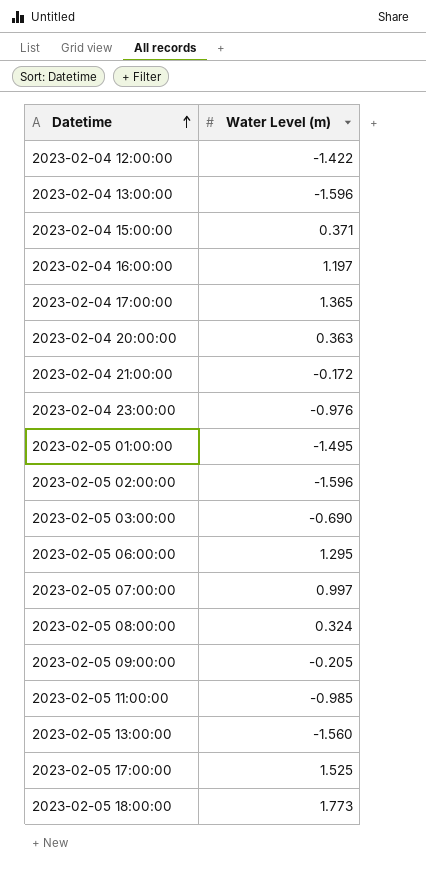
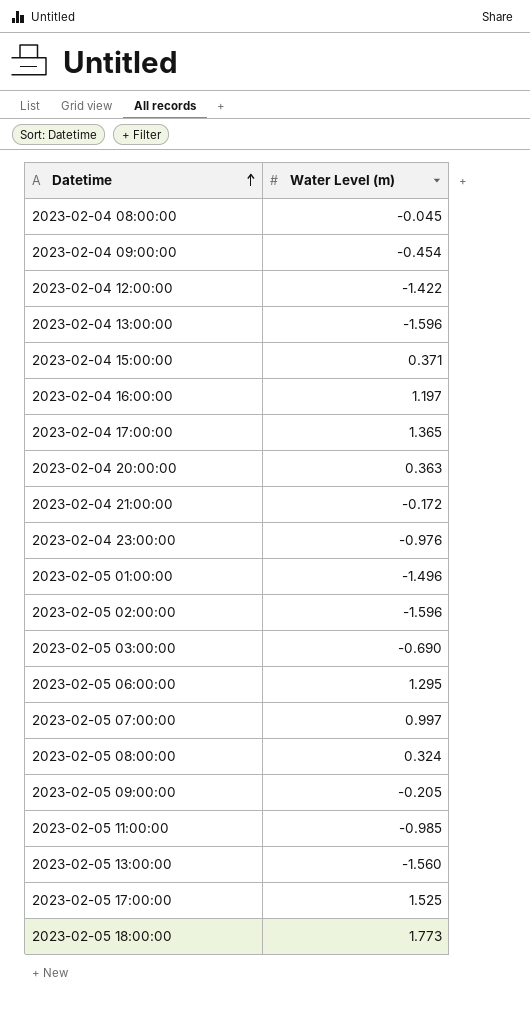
row 2023-02-04 08:00:00: none -> -0.045
row 2023-02-04 09:00:00: none -> -0.454
2023-02-05 01:00:00 | Water Level (m): -1.495 -> -1.496

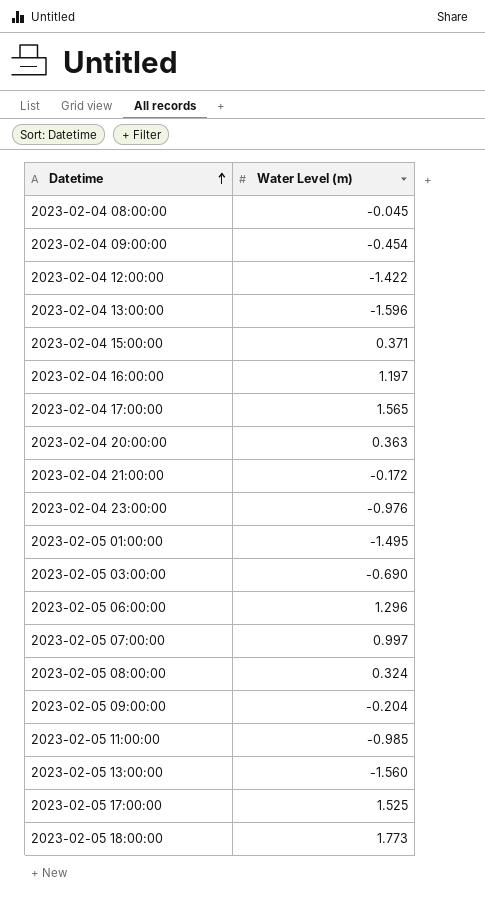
row 2023-02-05 02:00:00: -1.596 -> none
2023-02-04 17:00:00 | Water Level (m): 1.365 -> 1.565
2023-02-05 01:00:00 | Water Level (m): -1.496 -> -1.495
2023-02-05 06:00:00 | Water Level (m): 1.295 -> 1.296
2023-02-05 09:00:00 | Water Level (m): -0.205 -> -0.204

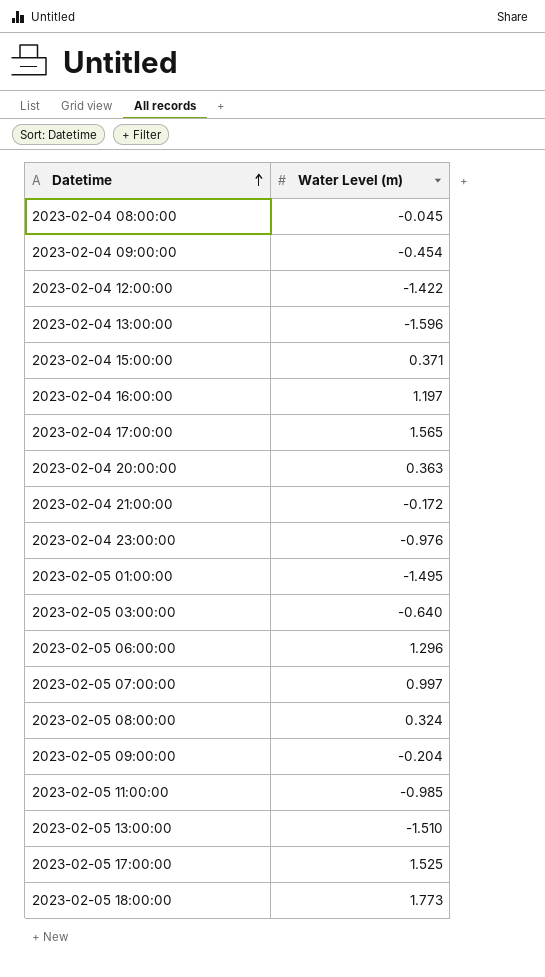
2023-02-05 03:00:00 | Water Level (m): -0.690 -> -0.640
2023-02-05 13:00:00 | Water Level (m): -1.560 -> -1.510

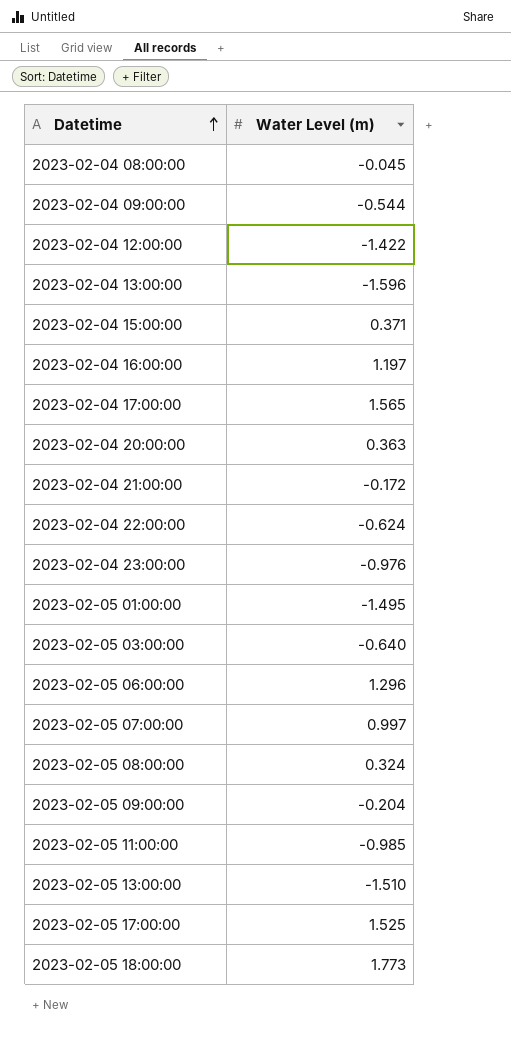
2023-02-04 09:00:00 | Water Level (m): -0.454 -> -0.544
row 2023-02-04 22:00:00: none -> -0.624

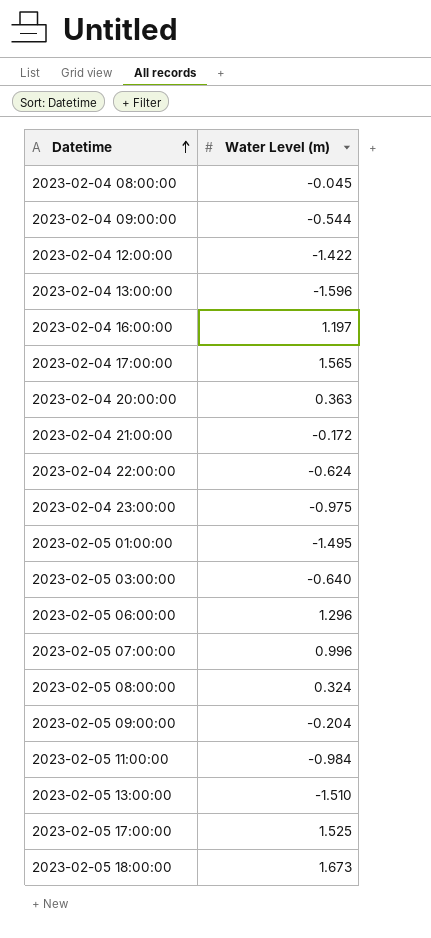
row 2023-02-04 15:00:00: 0.371 -> none
2023-02-04 23:00:00 | Water Level (m): -0.976 -> -0.975
2023-02-05 07:00:00 | Water Level (m): 0.997 -> 0.996
2023-02-05 11:00:00 | Water Level (m): -0.985 -> -0.984
2023-02-05 18:00:00 | Water Level (m): 1.773 -> 1.673

